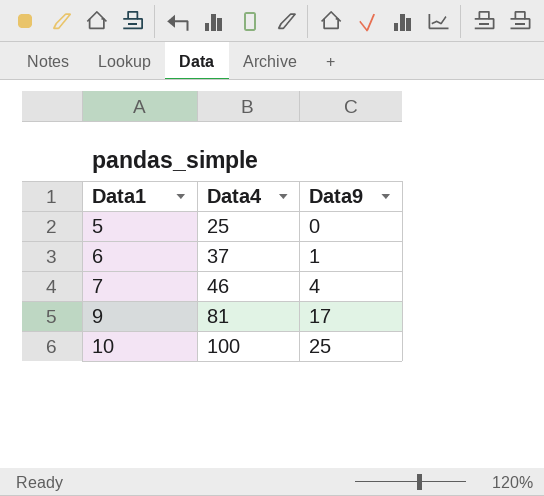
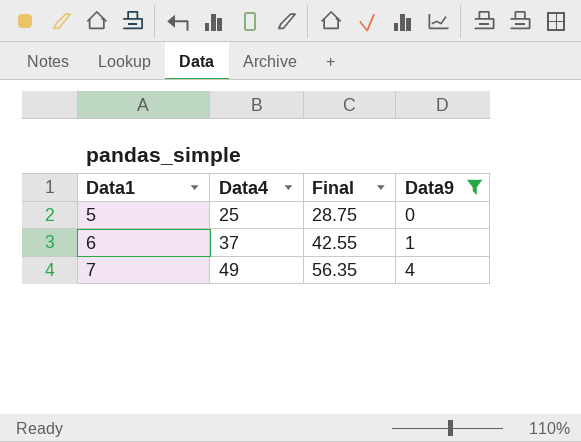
filter: none -> Data9 <= 4
column Final | formula: none -> [Data4] * 1.15
7 | Data4: 46 -> 49

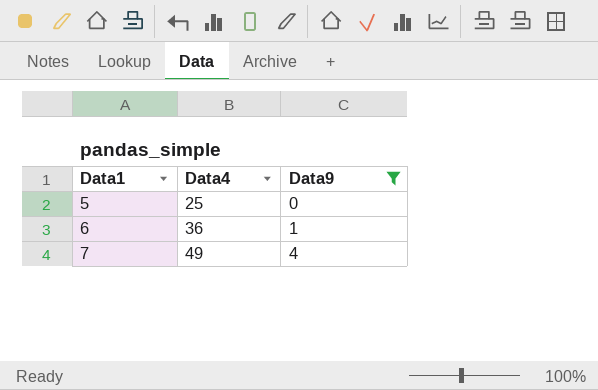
column Final | formula: [Data4] * 1.15 -> none
6 | Data4: 37 -> 36

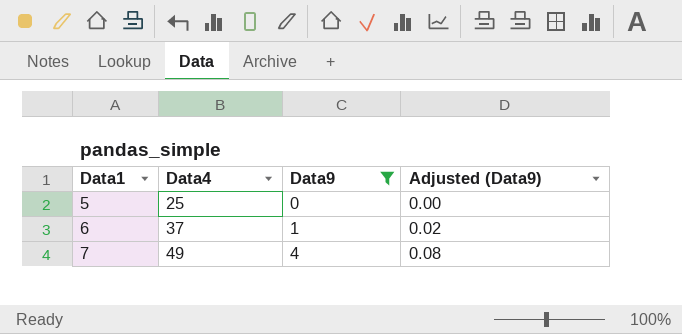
column Adjusted (Data9) | formula: none -> [Data9] * 0.02
6 | Data4: 36 -> 37

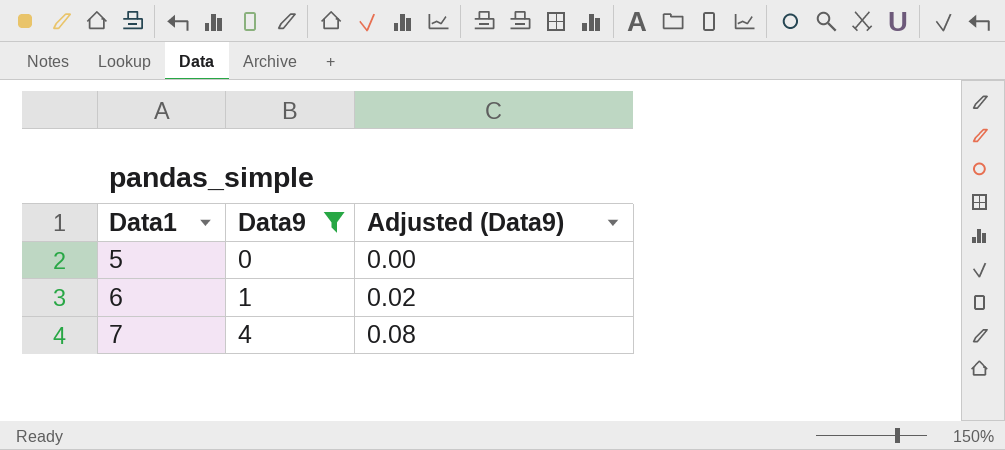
column Data4 | position: 2 -> none

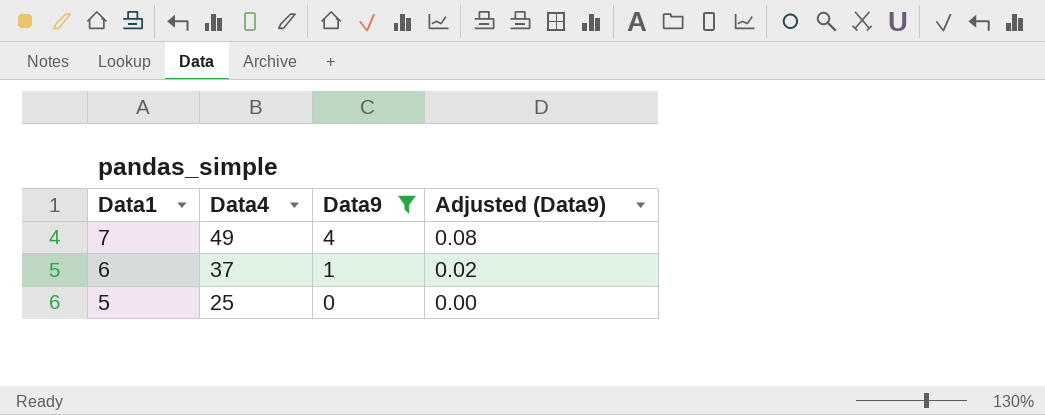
row order: Data1 ascending -> Data1 descending
column Data4 | position: none -> 2

